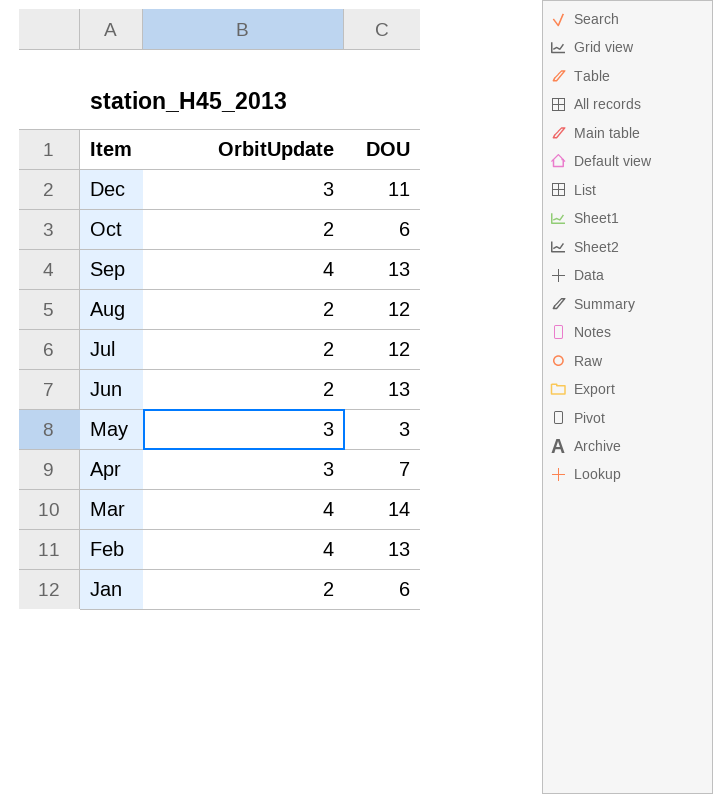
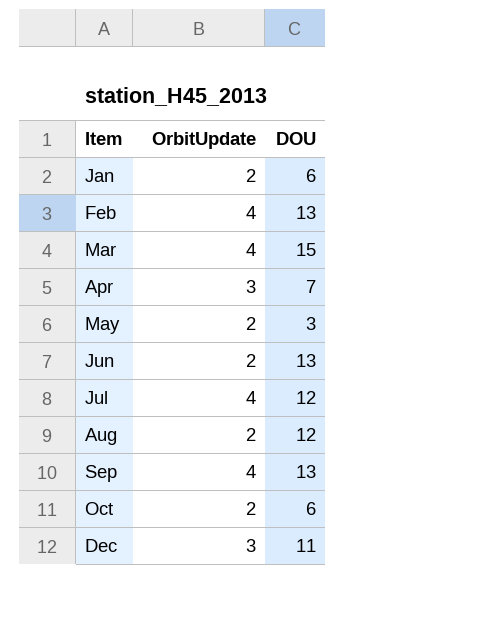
row order: Item descending -> Item ascending
Mar | DOU: 14 -> 15
May | OrbitUpdate: 3 -> 2
Jul | OrbitUpdate: 2 -> 4

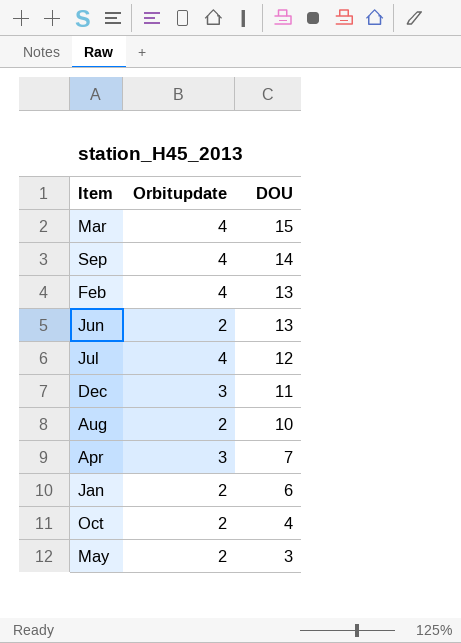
row order: Item ascending -> DOU descending
column name: OrbitUpdate -> Orbitupdate
Sep | DOU: 13 -> 14
Aug | DOU: 12 -> 10
Oct | DOU: 6 -> 4

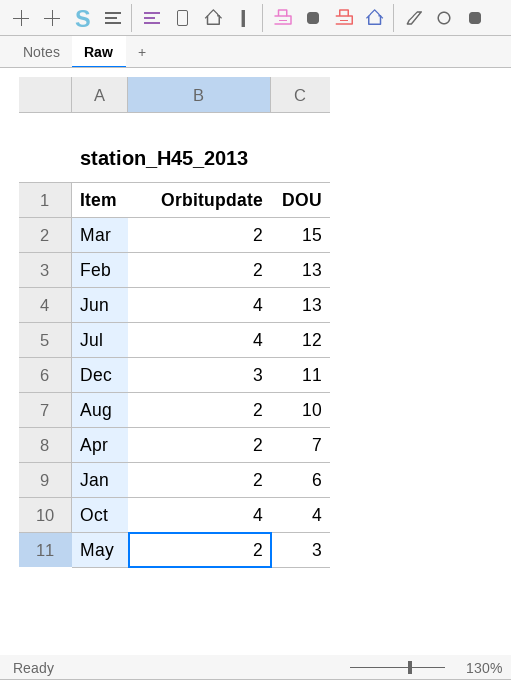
row Sep: 4 | 14 -> none
Mar | Orbitupdate: 4 -> 2
Feb | Orbitupdate: 4 -> 2
Jun | Orbitupdate: 2 -> 4
Apr | Orbitupdate: 3 -> 2
Oct | Orbitupdate: 2 -> 4

